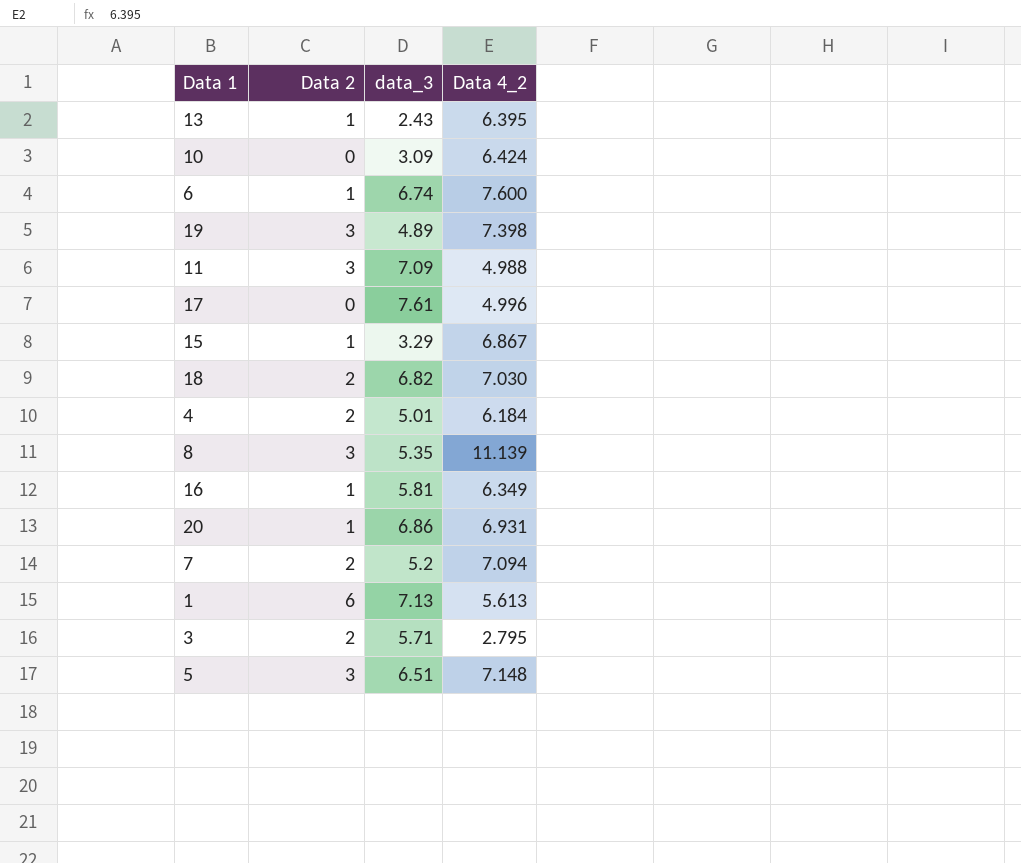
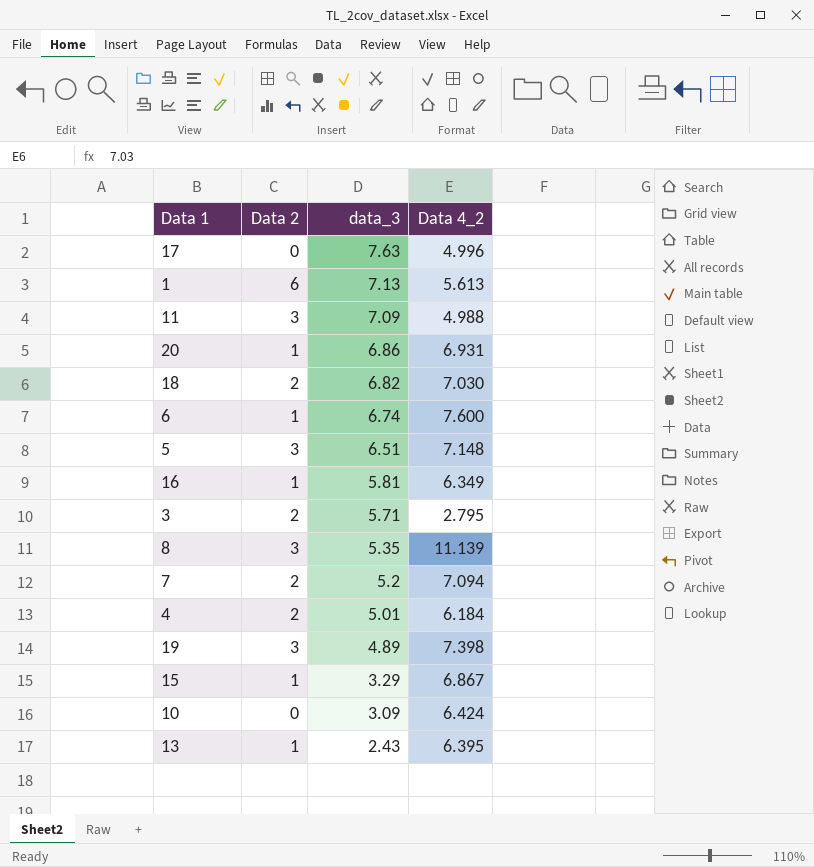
row order: none -> data_3 descending
17 | data_3: 7.61 -> 7.63

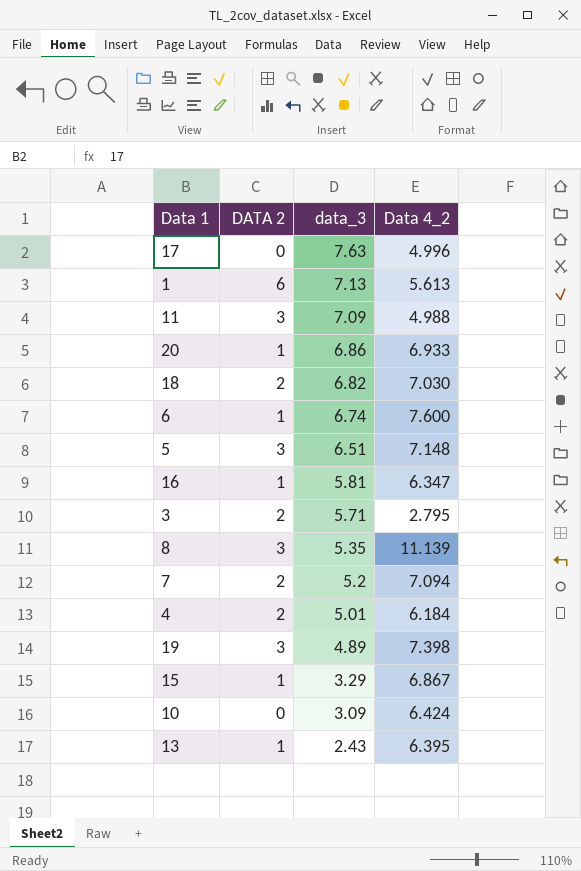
column name: Data 2 -> DATA 2
20 | Data 4_2: 6.931 -> 6.933
16 | Data 4_2: 6.349 -> 6.347

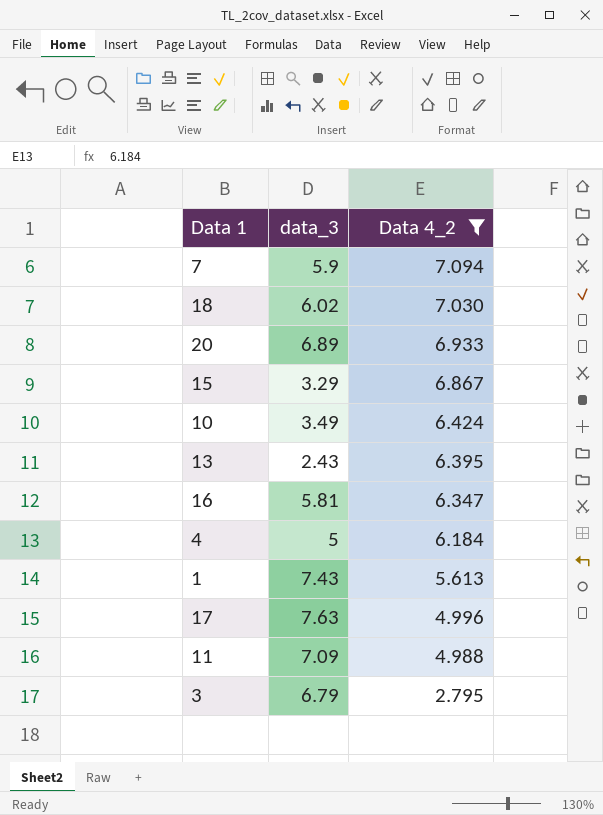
filter: none -> Data 4_2 <= 7.094
row order: data_3 descending -> Data 4_2 descending
column DATA 2 | position: 2 -> none
7 | data_3: 5.2 -> 5.9
18 | data_3: 6.82 -> 6.02
20 | data_3: 6.86 -> 6.89
10 | data_3: 3.09 -> 3.49
4 | data_3: 5.01 -> 5
1 | data_3: 7.13 -> 7.43
3 | data_3: 5.71 -> 6.79

